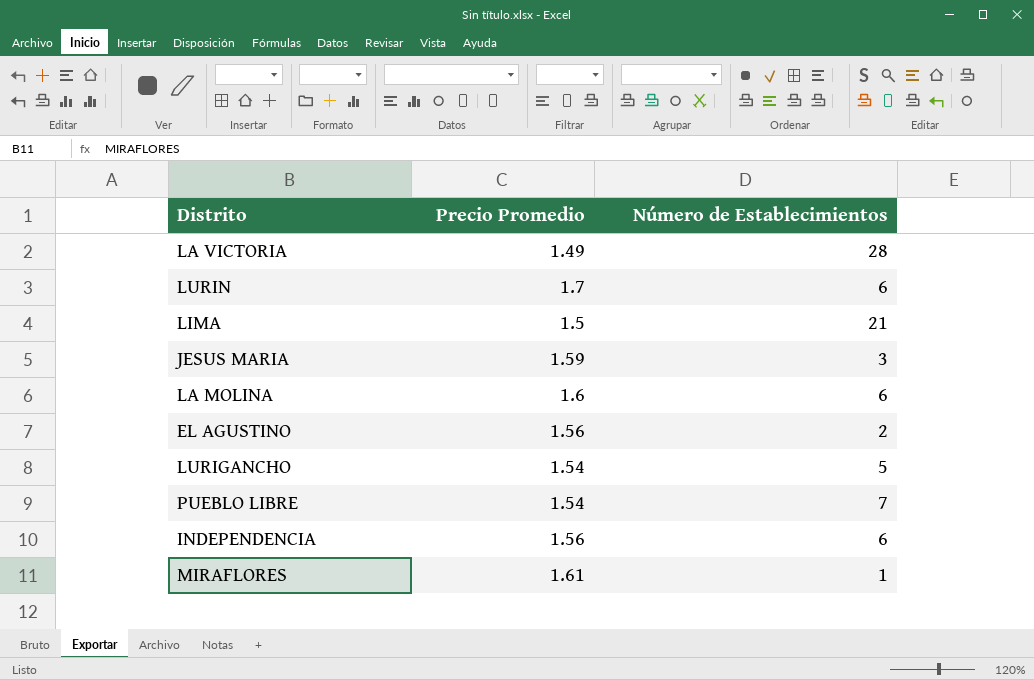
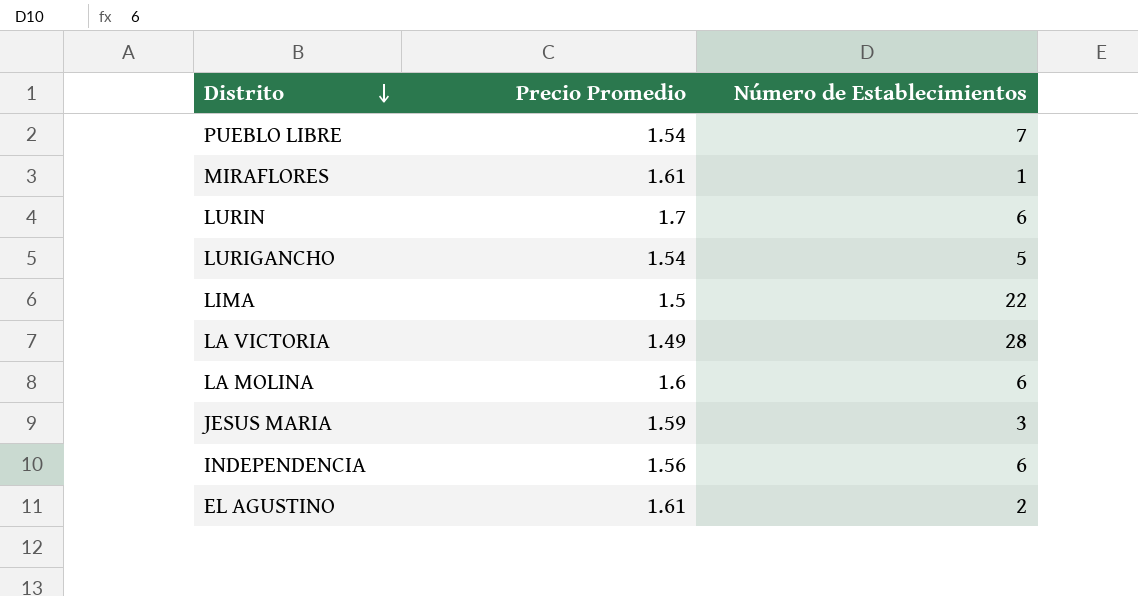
row order: none -> Distrito descending
LIMA | Número de Establecimientos: 21 -> 22
EL AGUSTINO | Precio Promedio: 1.56 -> 1.61

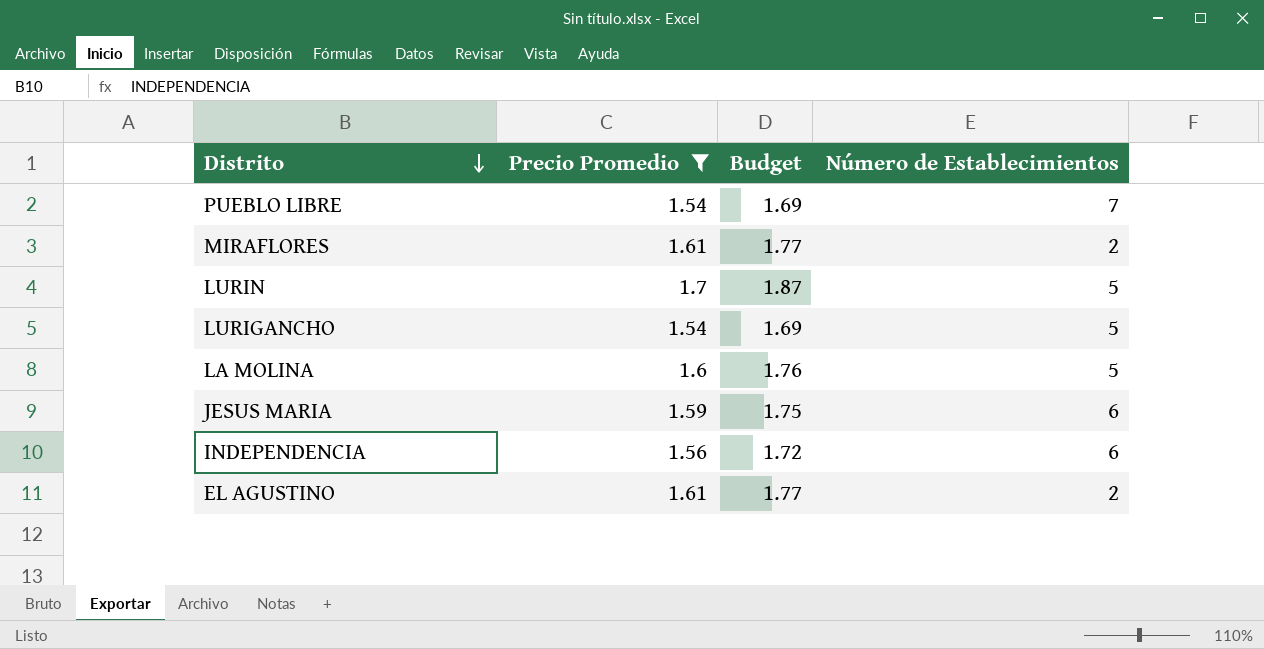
filter: none -> Precio Promedio >= 1.54
column Budget | formula: none -> [Precio Promedio] * 1.1
MIRAFLORES | Número de Establecimientos: 1 -> 2
LURIN | Número de Establecimientos: 6 -> 5
LA MOLINA | Número de Establecimientos: 6 -> 5
JESUS MARIA | Número de Establecimientos: 3 -> 6

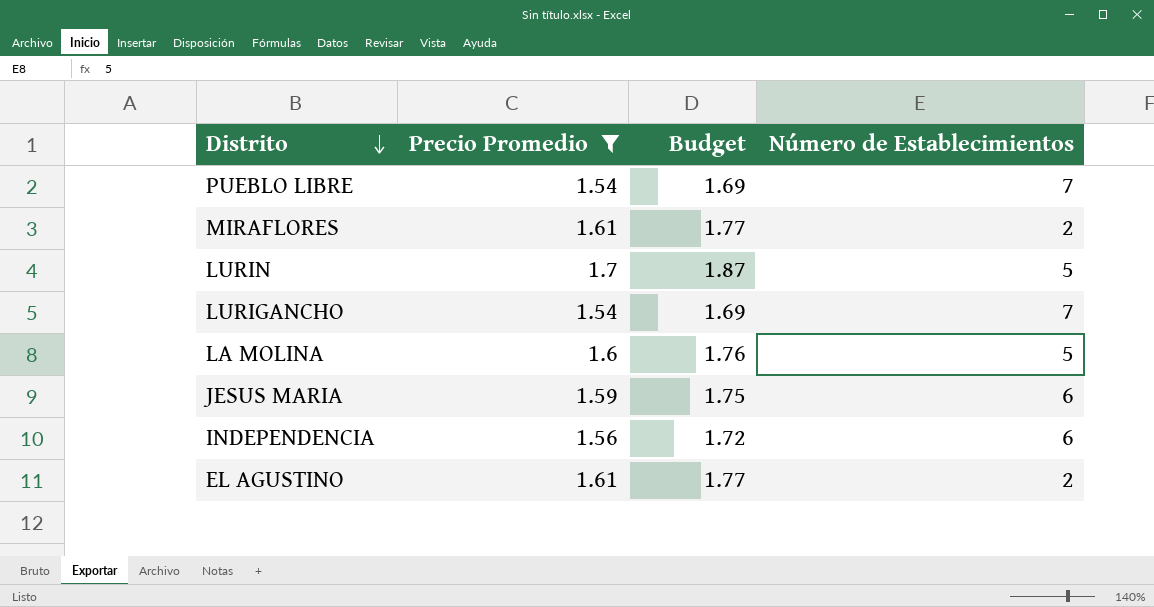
LURIGANCHO | Número de Establecimientos: 5 -> 7

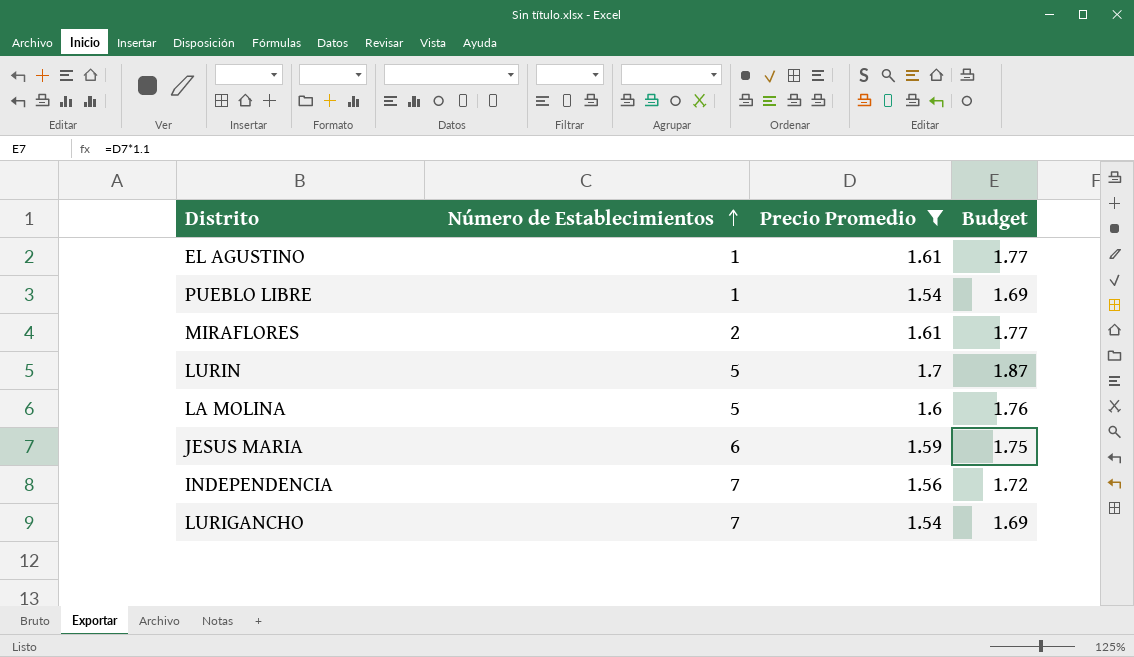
row order: Distrito descending -> Número de Establecimientos ascending
column Número de Establecimientos | position: 4 -> 2
EL AGUSTINO | Número de Establecimientos: 2 -> 1
PUEBLO LIBRE | Número de Establecimientos: 7 -> 1
INDEPENDENCIA | Número de Establecimientos: 6 -> 7

